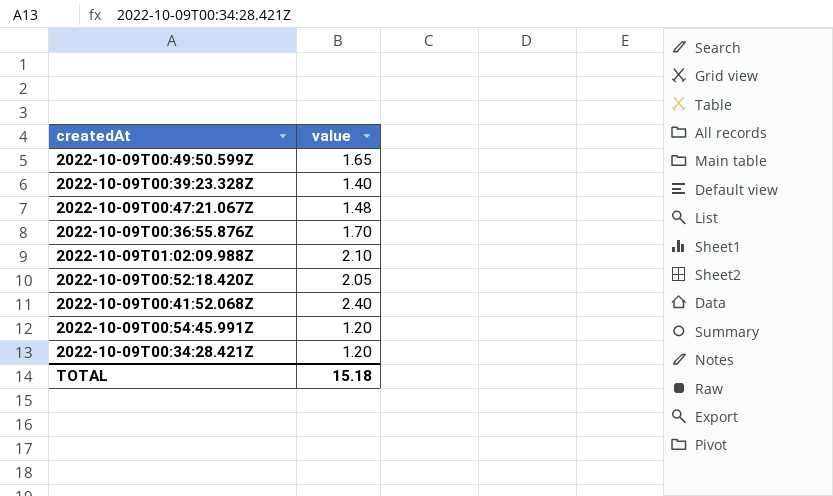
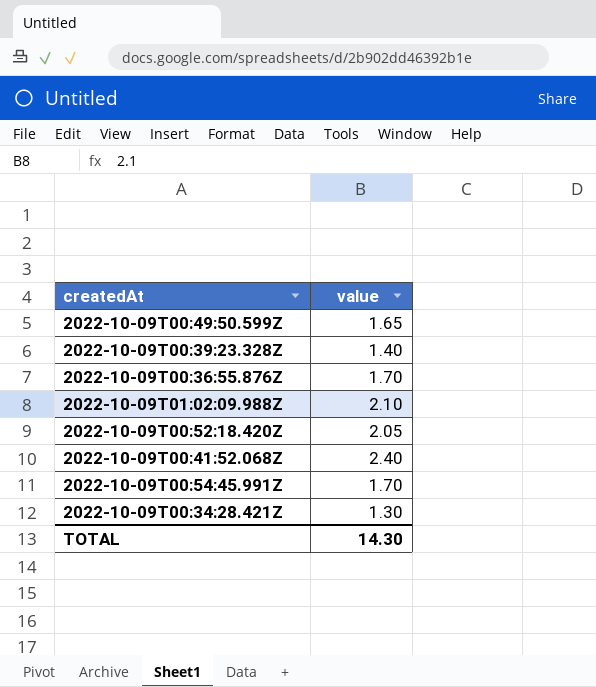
row 2022-10-09T00:47:21.067Z: 1.48 -> none
2022-10-09T00:54:45.991Z | value: 1.20 -> 1.70
2022-10-09T00:34:28.421Z | value: 1.20 -> 1.30
TOTAL | value: 15.18 -> 14.30

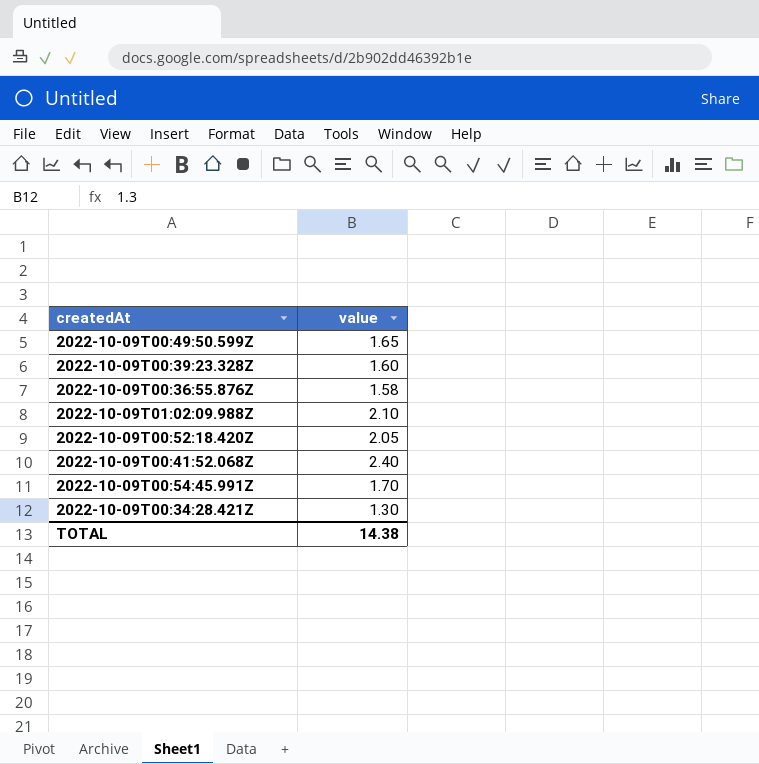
2022-10-09T00:39:23.328Z | value: 1.40 -> 1.60
2022-10-09T00:36:55.876Z | value: 1.70 -> 1.58
TOTAL | value: 14.30 -> 14.38

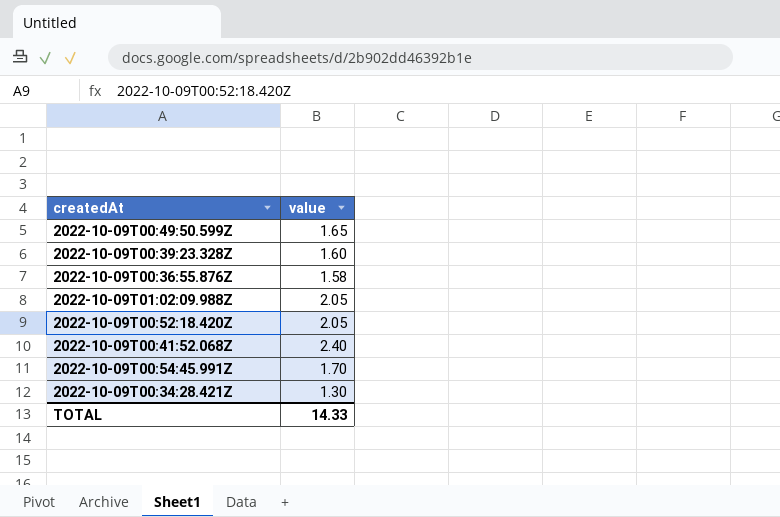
2022-10-09T01:02:09.988Z | value: 2.10 -> 2.05
TOTAL | value: 14.38 -> 14.33

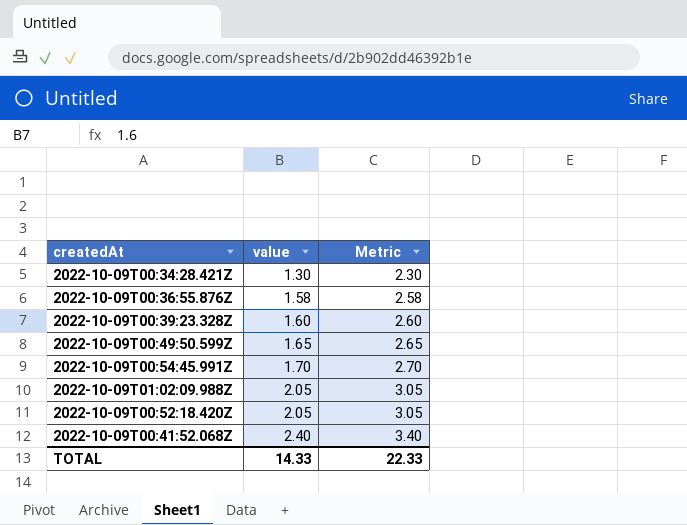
row order: none -> value ascending
column Metric | formula: none -> [value] + 1

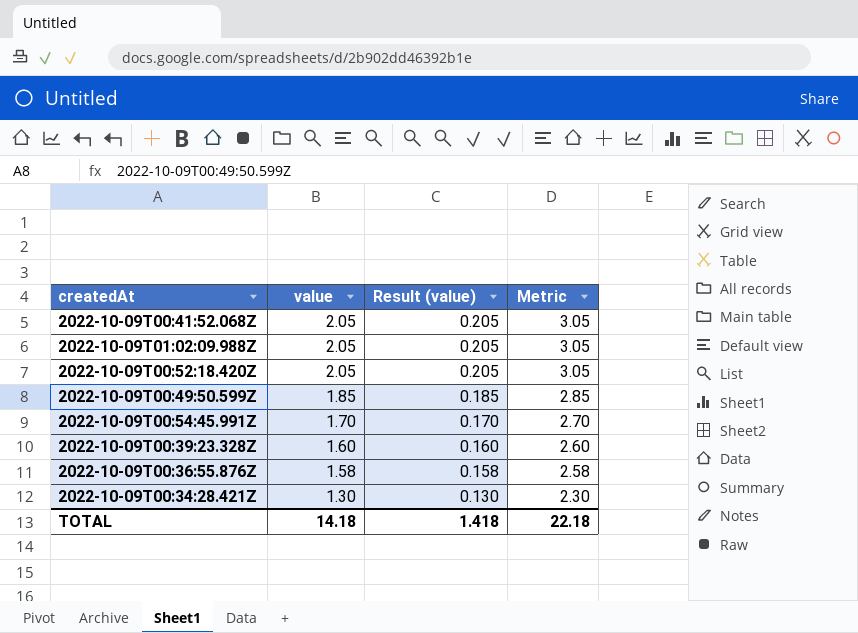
row order: value ascending -> value descending
column Result (value) | formula: none -> [value] * 0.1
2022-10-09T00:41:52.068Z | value: 2.40 -> 2.05
2022-10-09T00:41:52.068Z | Metric: 3.40 -> 3.05
2022-10-09T00:49:50.599Z | value: 1.65 -> 1.85
2022-10-09T00:49:50.599Z | Metric: 2.65 -> 2.85
TOTAL | value: 14.33 -> 14.18
TOTAL | Metric: 22.33 -> 22.18

